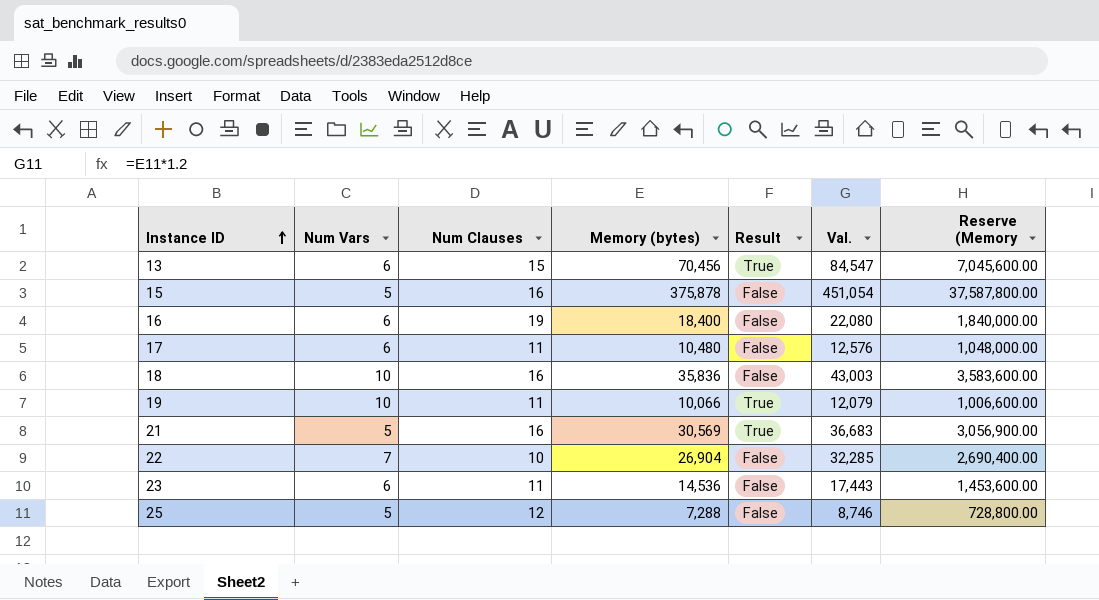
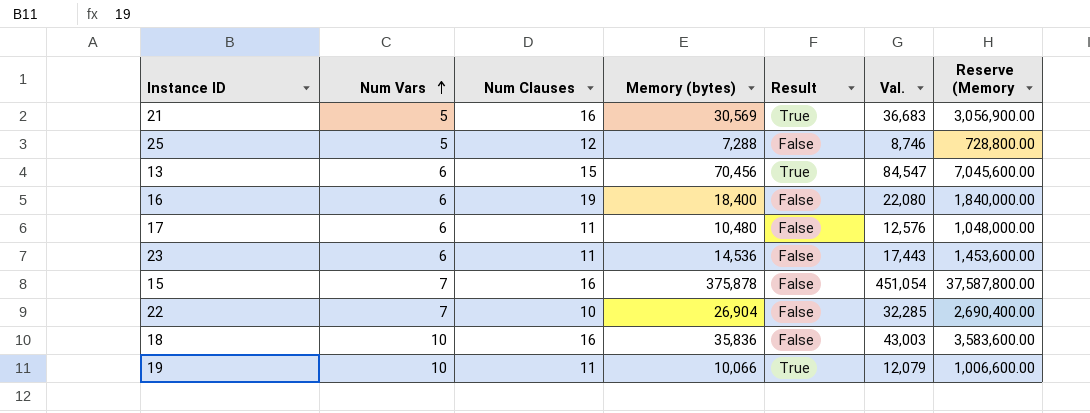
row order: Instance ID ascending -> Num Vars ascending
15 | Num Vars: 5 -> 7

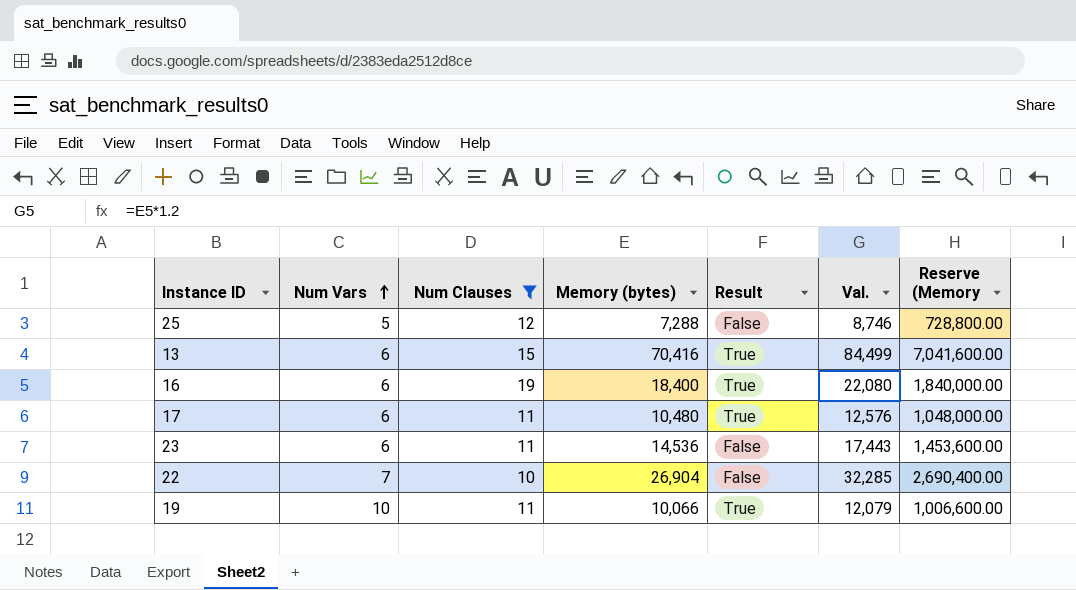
filter: none -> Num Clauses != 16
13 | Memory (bytes): 70,456 -> 70,416
13 | Val.: 84,547 -> 84,499
13 | Reserve (Memory: 7,045,600.00 -> 7,041,600.00
16 | Result: False -> True
17 | Result: False -> True

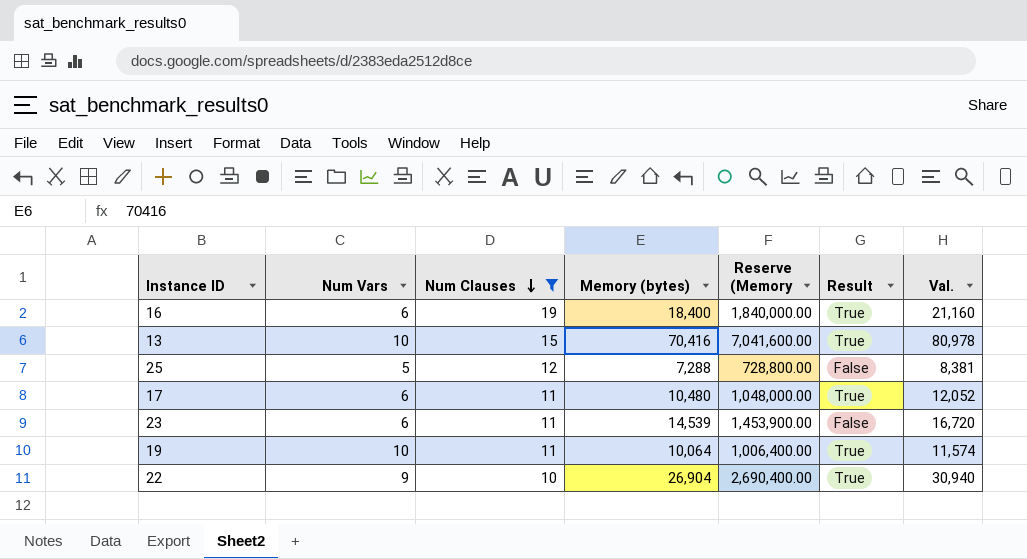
row order: Num Vars ascending -> Num Clauses descending
column Reserve (Memory | position: 7 -> 5
column Val. | formula: [Memory (bytes)] * 1.2 -> [Memory (bytes)] * 1.15
13 | Num Vars: 6 -> 10
23 | Memory (bytes): 14,536 -> 14,539
23 | Reserve (Memory: 1,453,600.00 -> 1,453,900.00
19 | Memory (bytes): 10,066 -> 10,064
19 | Reserve (Memory: 1,006,600.00 -> 1,006,400.00
22 | Num Vars: 7 -> 9
22 | Result: False -> True

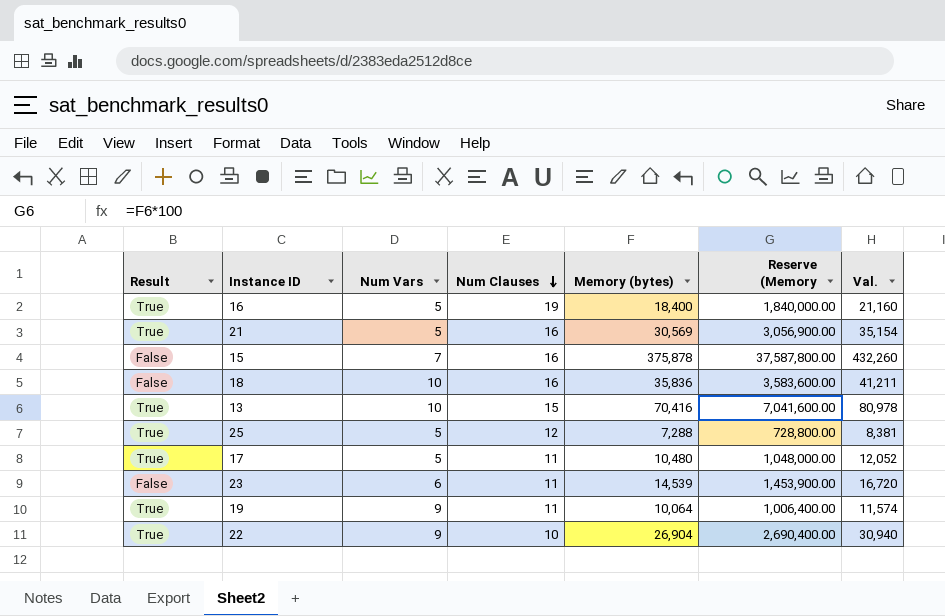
filter: Num Clauses != 16 -> none
column Result | position: 6 -> 1
16 | Num Vars: 6 -> 5
25 | Result: False -> True
17 | Num Vars: 6 -> 5
19 | Num Vars: 10 -> 9

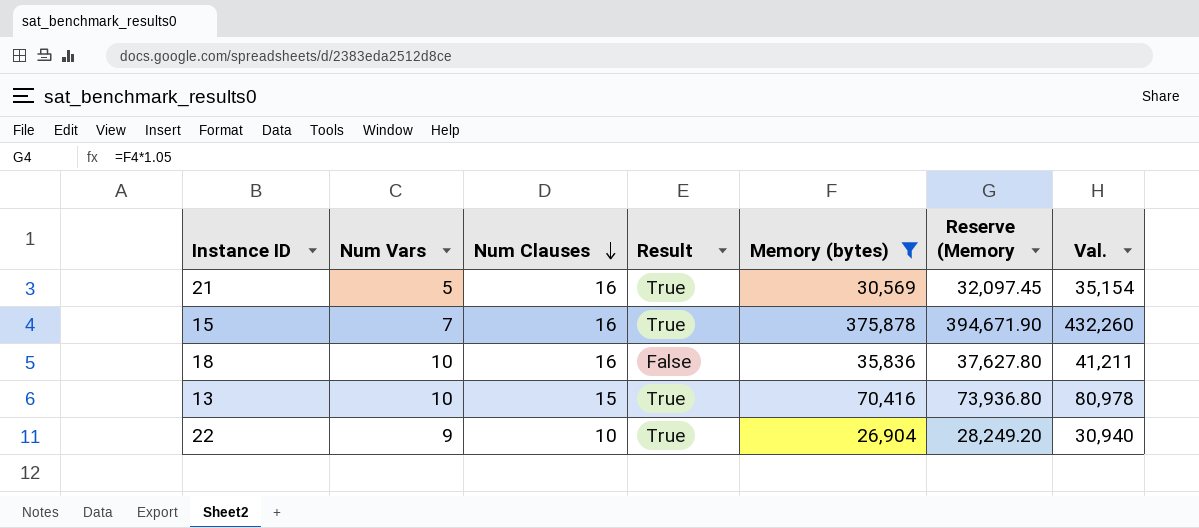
filter: none -> Memory (bytes) >= 26,904
column Result | position: 1 -> 4
column Reserve (Memory | formula: [Memory (bytes)] * 100 -> [Memory (bytes)] * 1.05
15 | Result: False -> True

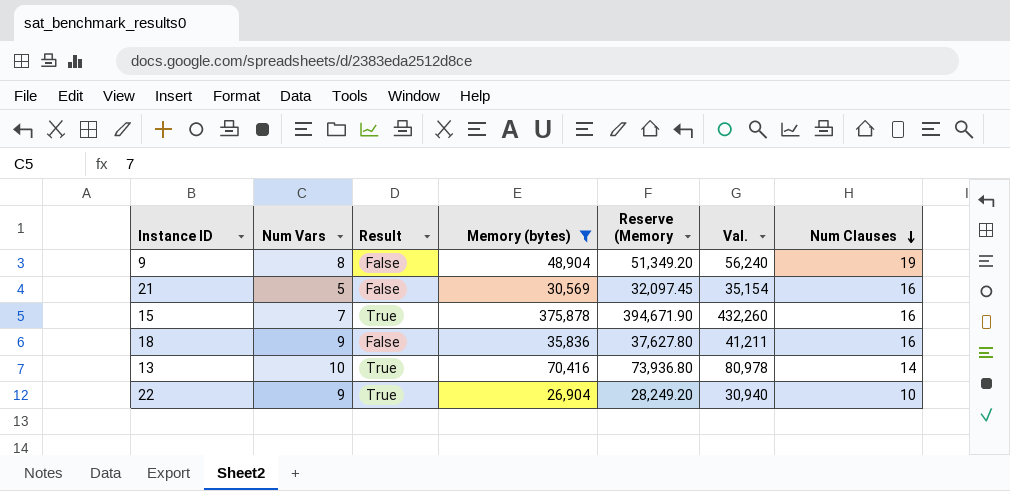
column Num Clauses | position: 3 -> 7
row 9: none -> 8 | False | 48,904 | 51,349.20 | 56,240 | 19
21 | Result: True -> False
18 | Num Vars: 10 -> 9
13 | Num Clauses: 15 -> 14

